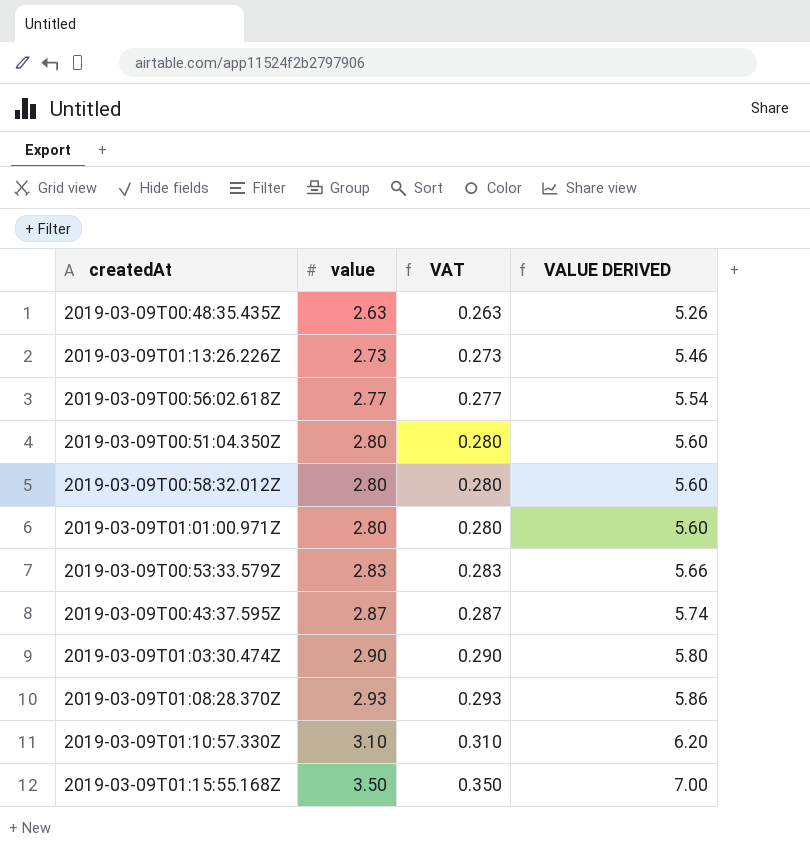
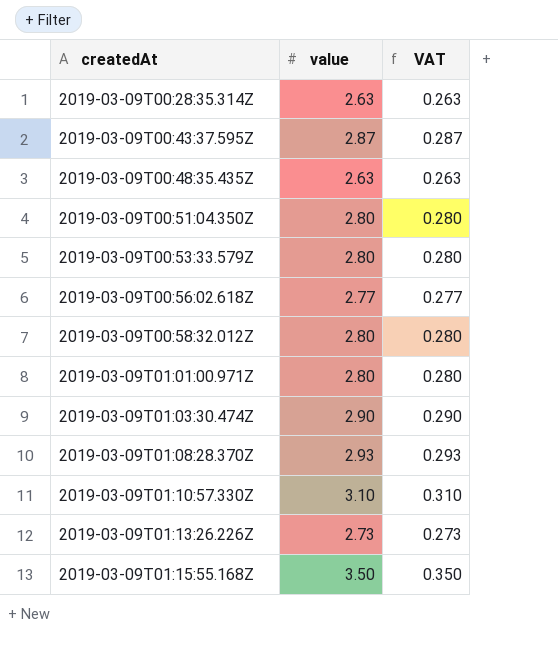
row order: value ascending -> createdAt ascending
column VALUE DERIVED | formula: [value] * 2 -> none
row 2019-03-09T00:28:35.314Z: none -> 2.63 | 0.263
2019-03-09T00:53:33.579Z | value: 2.83 -> 2.80
2019-03-09T00:53:33.579Z | VAT: 0.283 -> 0.280

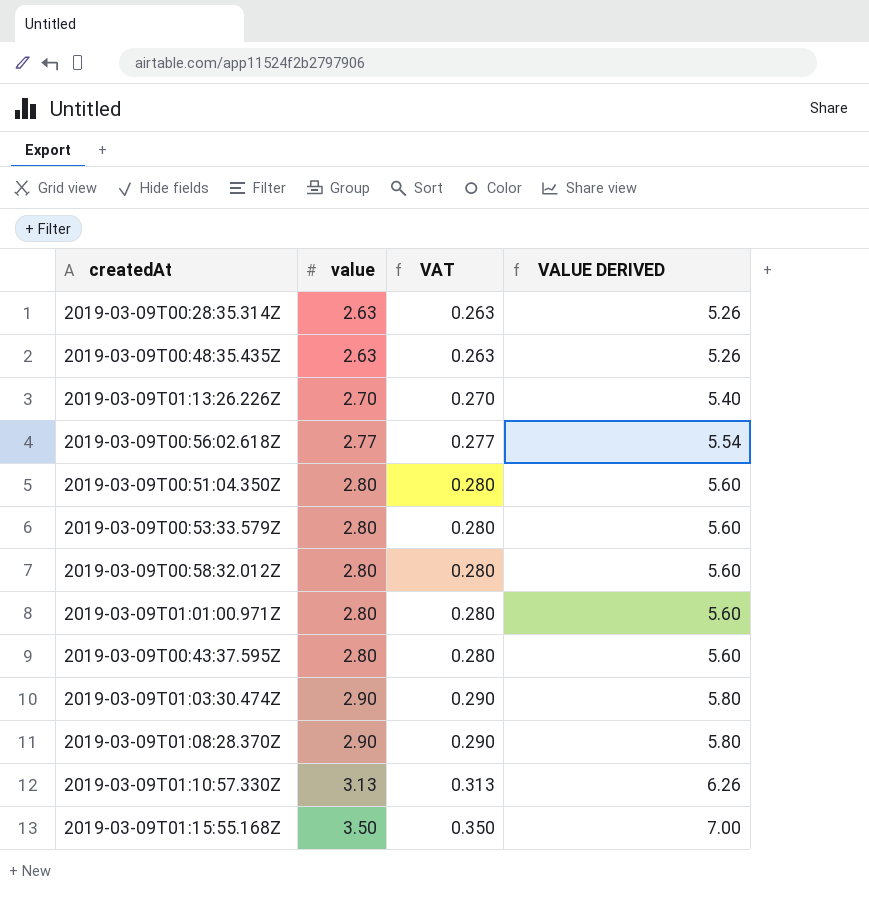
row order: createdAt ascending -> value ascending
column VALUE DERIVED | formula: none -> [value] * 2
2019-03-09T01:13:26.226Z | value: 2.73 -> 2.70
2019-03-09T01:13:26.226Z | VAT: 0.273 -> 0.270
2019-03-09T00:43:37.595Z | value: 2.87 -> 2.80
2019-03-09T00:43:37.595Z | VAT: 0.287 -> 0.280
2019-03-09T01:08:28.370Z | value: 2.93 -> 2.90
2019-03-09T01:08:28.370Z | VAT: 0.293 -> 0.290
2019-03-09T01:10:57.330Z | value: 3.10 -> 3.13
2019-03-09T01:10:57.330Z | VAT: 0.310 -> 0.313

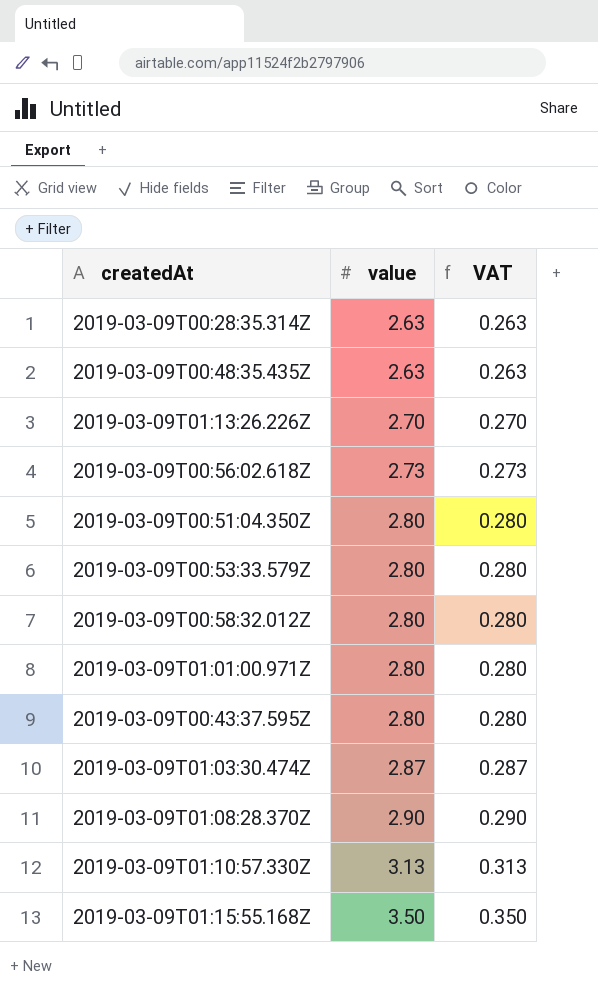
column VALUE DERIVED | formula: [value] * 2 -> none
2019-03-09T00:56:02.618Z | value: 2.77 -> 2.73
2019-03-09T00:56:02.618Z | VAT: 0.277 -> 0.273
2019-03-09T01:03:30.474Z | value: 2.90 -> 2.87
2019-03-09T01:03:30.474Z | VAT: 0.290 -> 0.287

